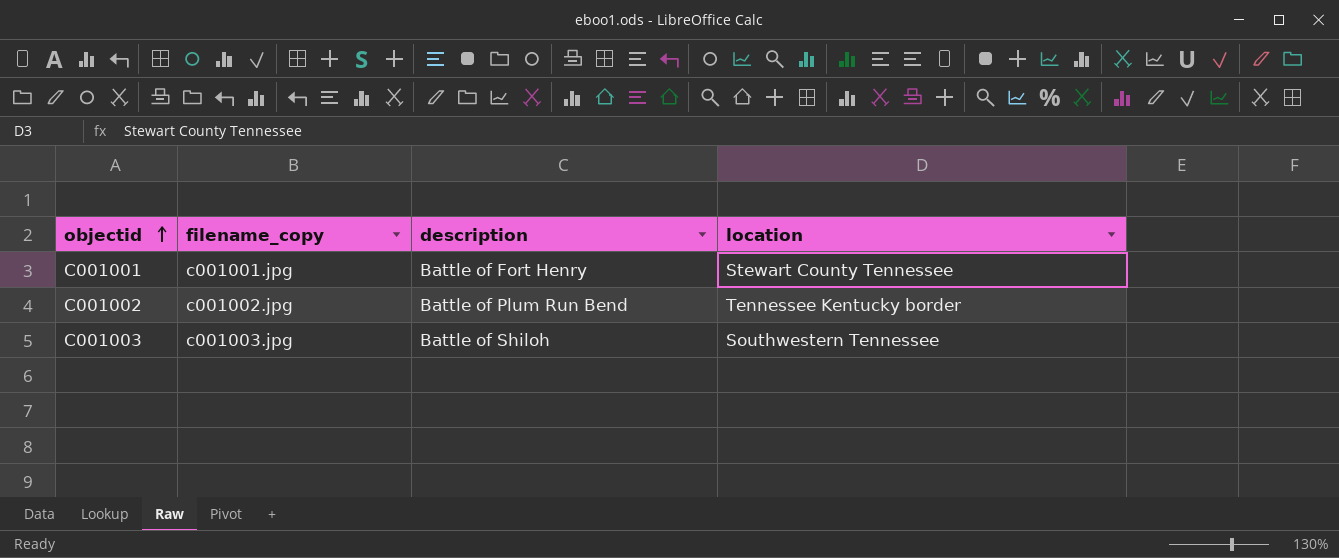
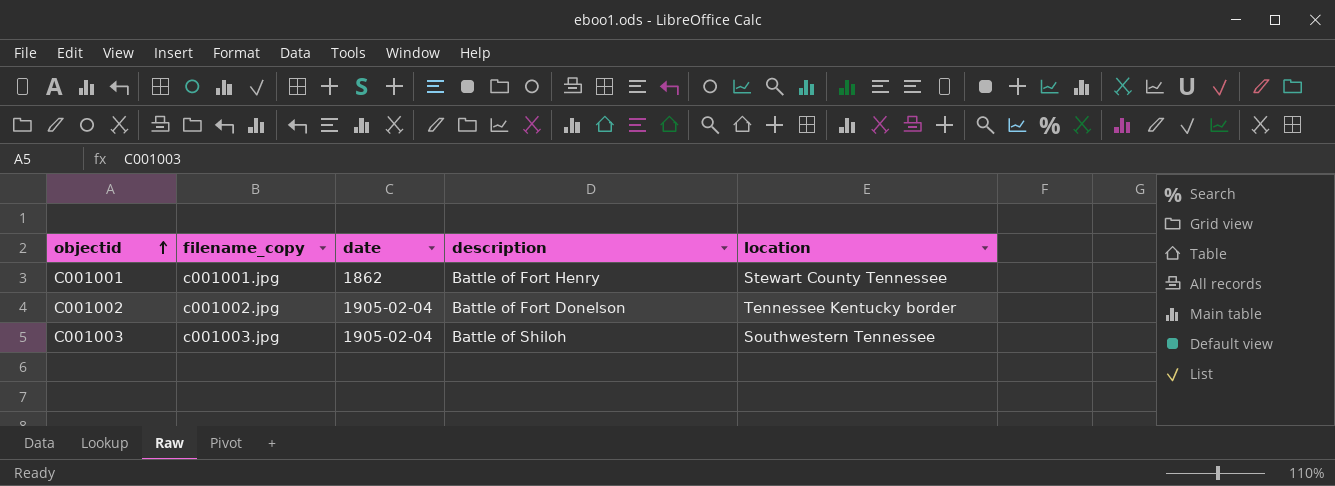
column date | position: none -> 3
C001002 | description: Battle of Plum Run Bend -> Battle of Fort Donelson

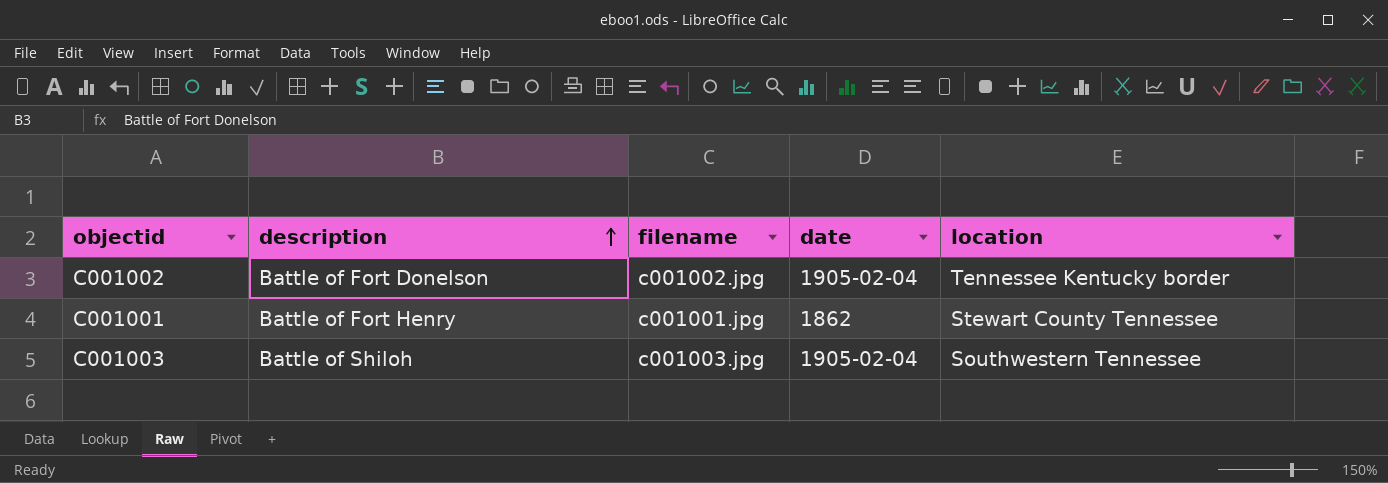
row order: objectid ascending -> description ascending
column description | position: 4 -> 2
column name: filename_copy -> filename

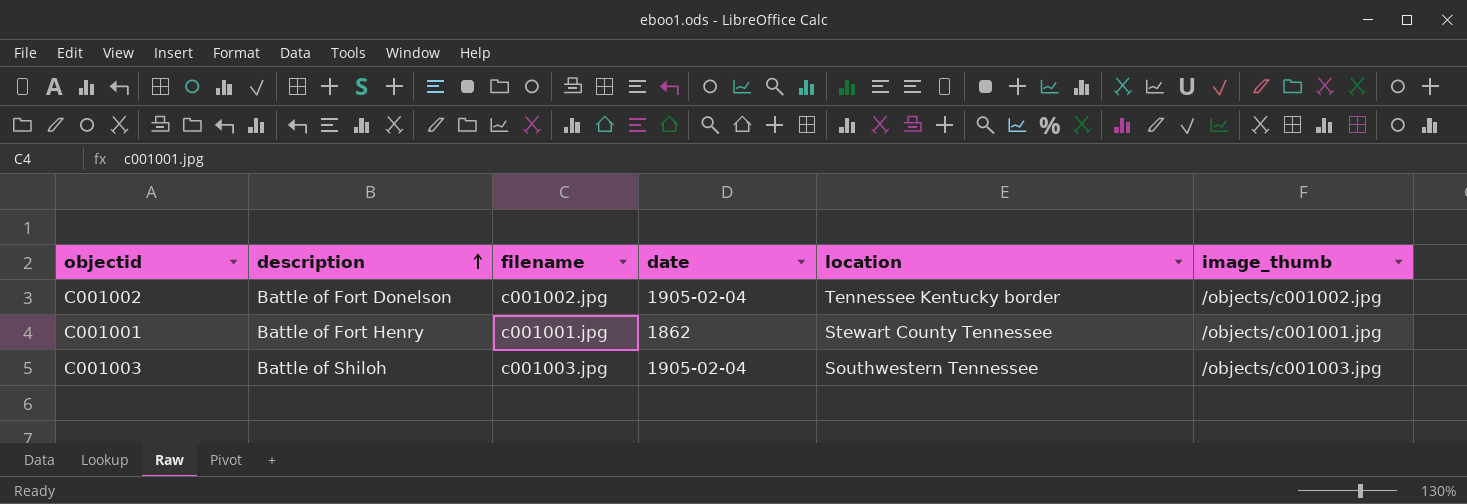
column image_thumb | position: none -> 6

